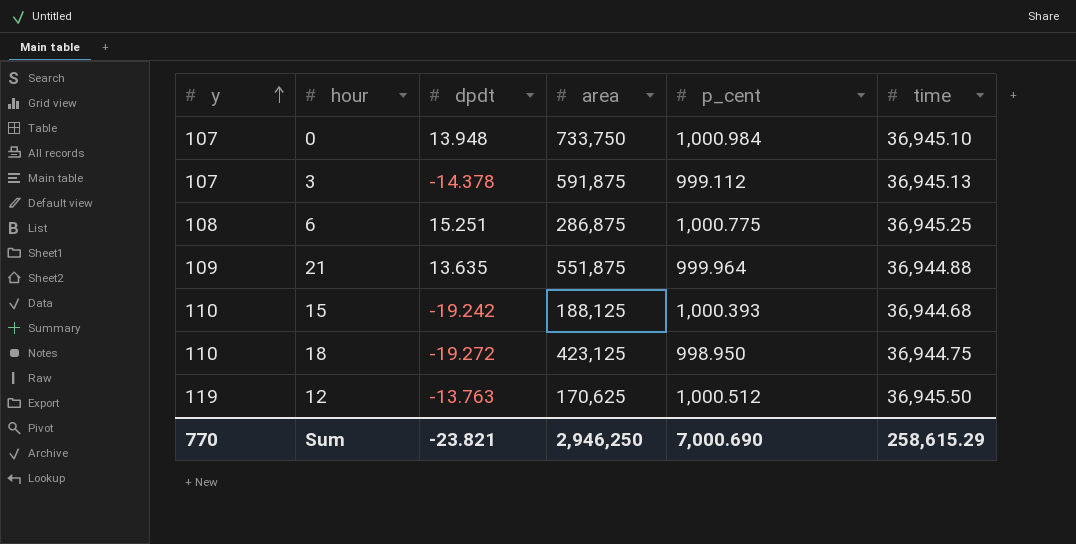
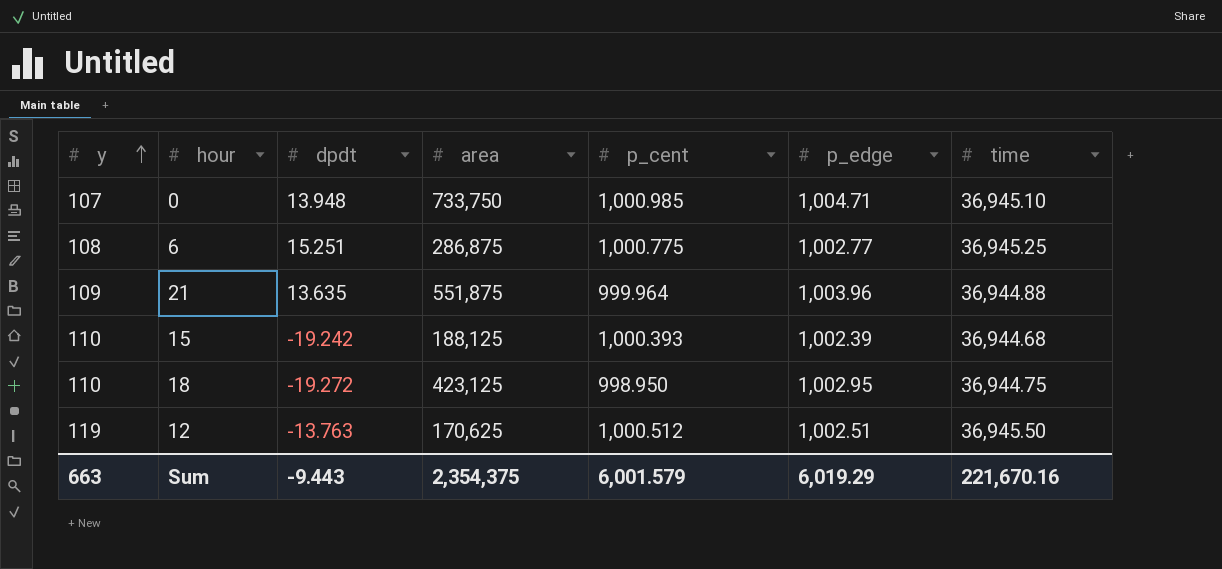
column p_edge | position: none -> 6
row 3: 107 | -14.378 | 591,875 | 999.112 | 36,945.13 -> none
0 | p_cent: 1,000.984 -> 1,000.985
Sum | y: 770 -> 663
Sum | dpdt: -23.821 -> -9.443
Sum | area: 2,946,250 -> 2,354,375
Sum | p_cent: 7,000.690 -> 6,001.579
Sum | time: 258,615.29 -> 221,670.16

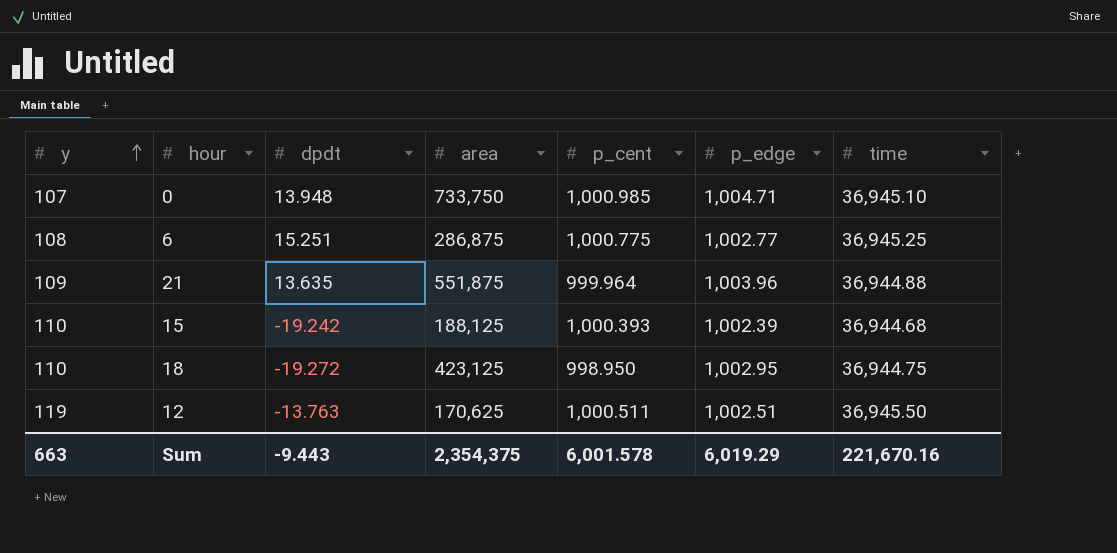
12 | p_cent: 1,000.512 -> 1,000.511
Sum | p_cent: 6,001.579 -> 6,001.578

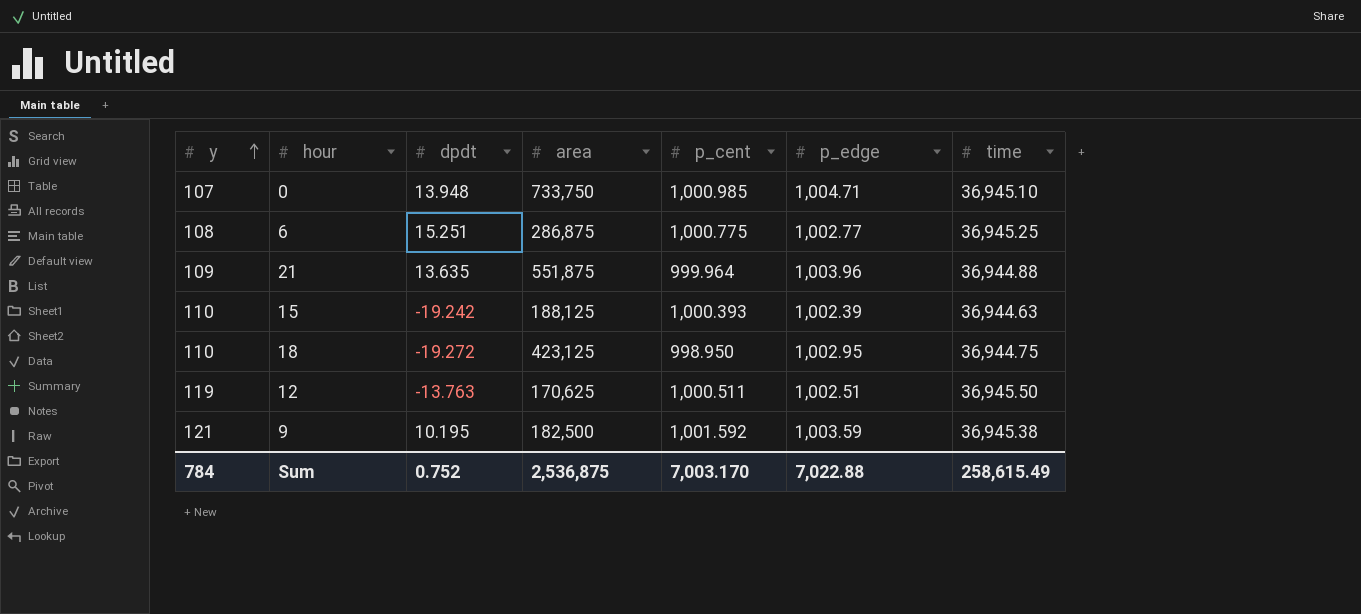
15 | time: 36,944.68 -> 36,944.63
row 9: none -> 121 | 10.195 | 182,500 | 1,001.592 | 1,003.59 | 36,945.38
Sum | y: 663 -> 784
Sum | dpdt: -9.443 -> 0.752
Sum | area: 2,354,375 -> 2,536,875
Sum | p_cent: 6,001.578 -> 7,003.170
Sum | p_edge: 6,019.29 -> 7,022.88
Sum | time: 221,670.16 -> 258,615.49

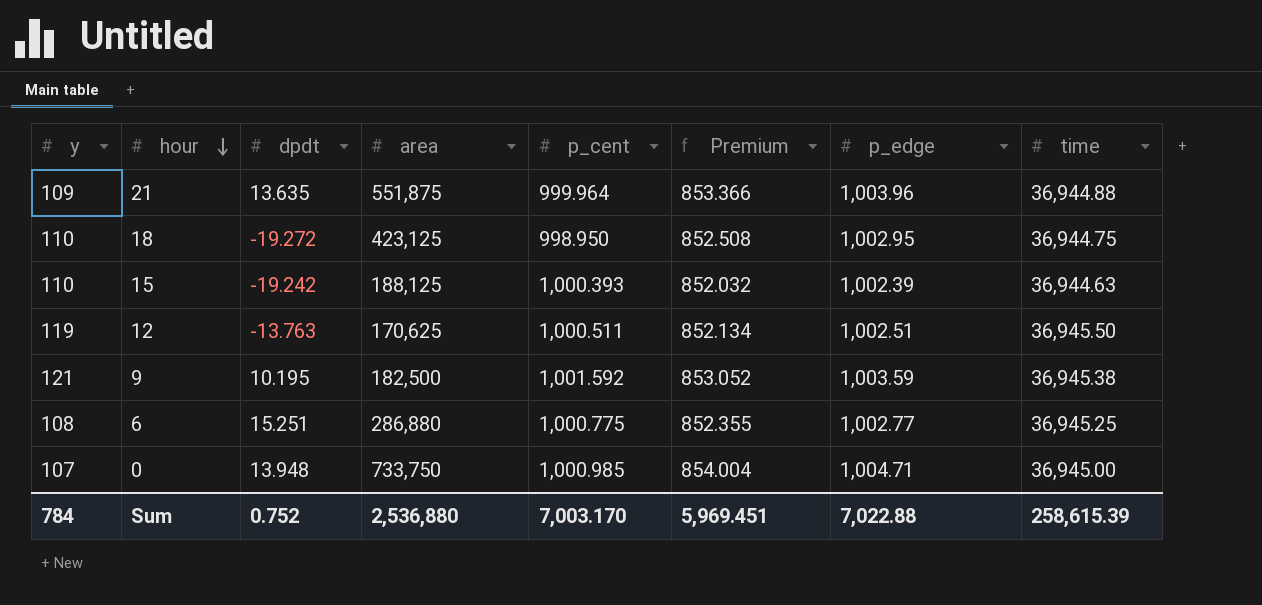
row order: y ascending -> hour descending
column Premium | formula: none -> [p_edge] * 0.85
6 | area: 286,875 -> 286,880
0 | time: 36,945.10 -> 36,945.00
Sum | area: 2,536,875 -> 2,536,880
Sum | time: 258,615.49 -> 258,615.39

